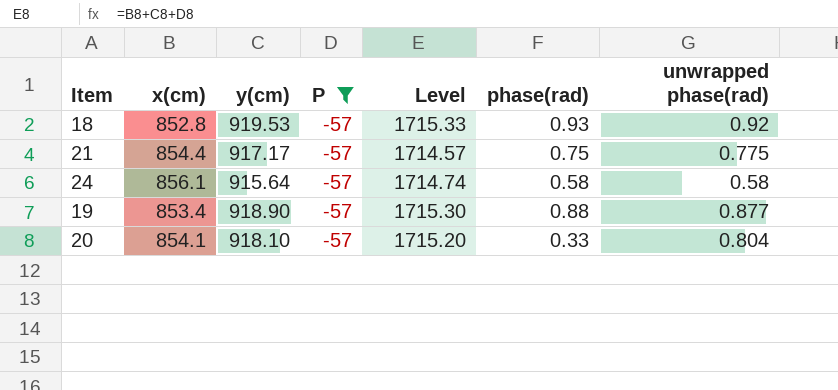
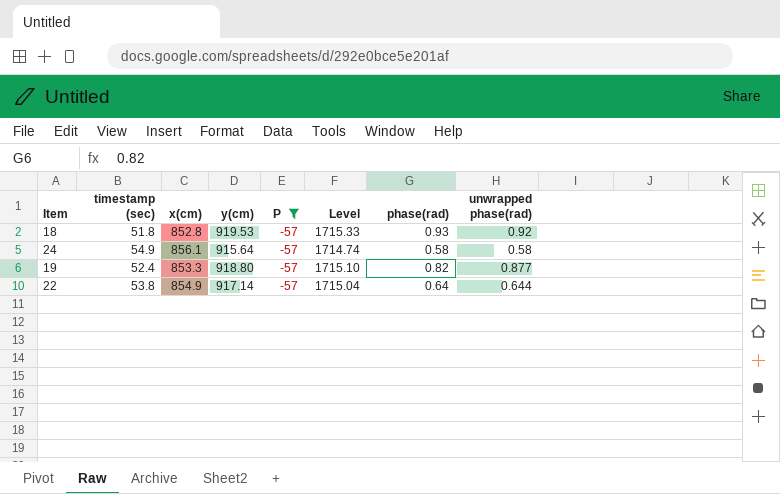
column timestamp (sec) | position: none -> 2
row 21: 854.4 | 917.17 | -57 | 1714.57 | 0.75 | 0.775 -> none
row 20: 854.1 | 918.10 | -57 | 1715.20 | 0.33 | 0.804 -> none
19 | x(cm): 853.4 -> 853.3
19 | y(cm): 918.90 -> 918.80
19 | Level: 1715.30 -> 1715.10
19 | phase(rad): 0.88 -> 0.82
row 22: none -> 53.8 | 854.9 | 917.14 | -57 | 1715.04 | 0.64 | 0.644

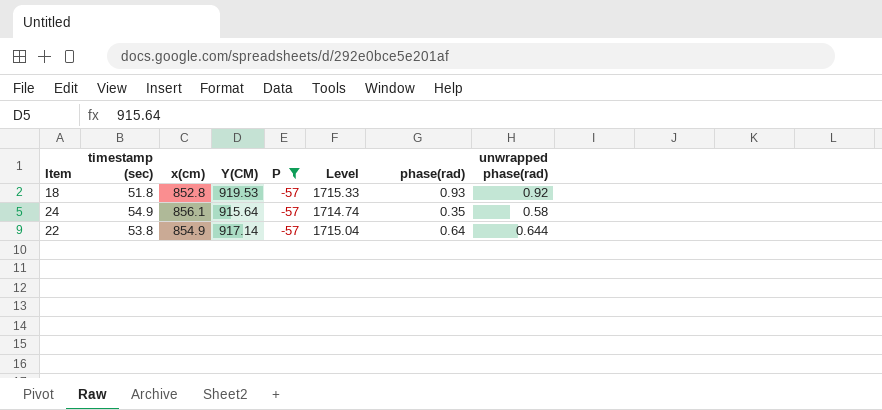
column name: y(cm) -> Y(CM)
row 19: 52.4 | 853.3 | 918.80 | -57 | 1715.10 | 0.82 | 0.877 -> none
24 | phase(rad): 0.58 -> 0.35

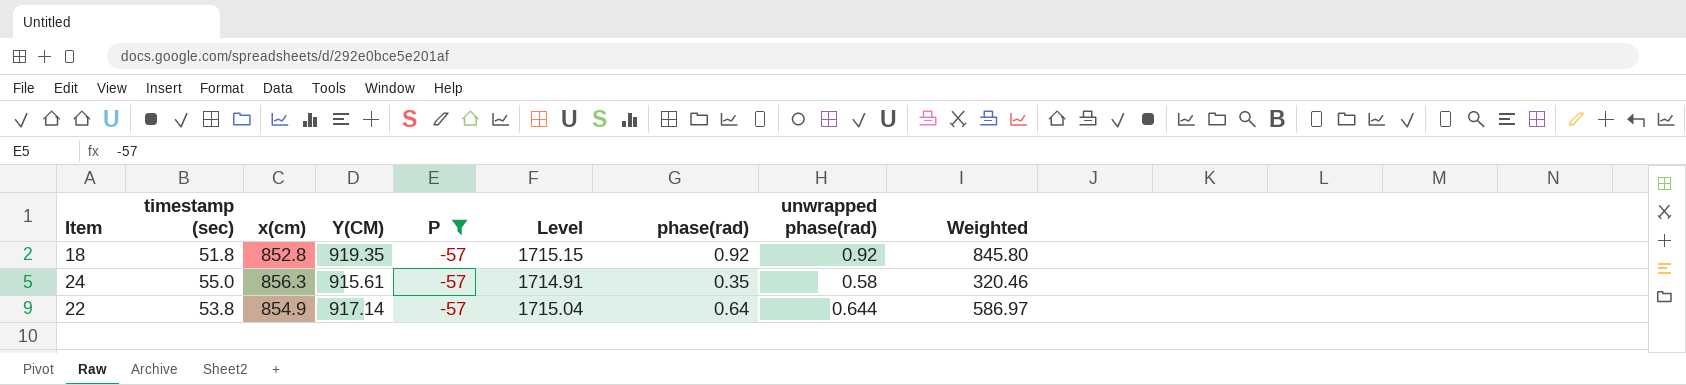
column Weighted | formula: none -> [Y(CM)] * [phase(rad)]
18 | Y(CM): 919.53 -> 919.35
18 | Level: 1715.33 -> 1715.15
18 | phase(rad): 0.93 -> 0.92
24 | timestamp (sec): 54.9 -> 55.0
24 | x(cm): 856.1 -> 856.3
24 | Y(CM): 915.64 -> 915.61
24 | Level: 1714.74 -> 1714.91

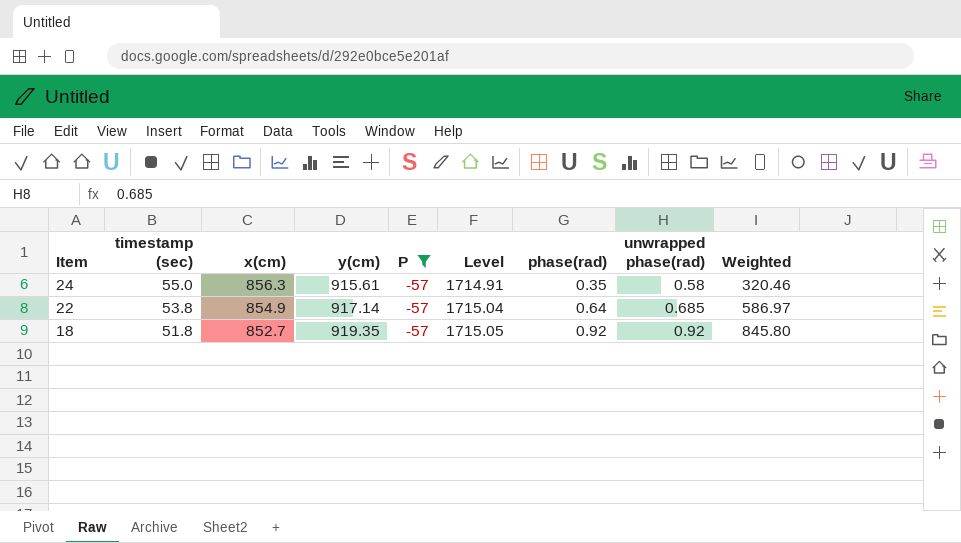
row order: none -> Item descending
column name: Y(CM) -> y(cm)
22 | unwrapped phase(rad): 0.644 -> 0.685
18 | x(cm): 852.8 -> 852.7
18 | Level: 1715.15 -> 1715.05

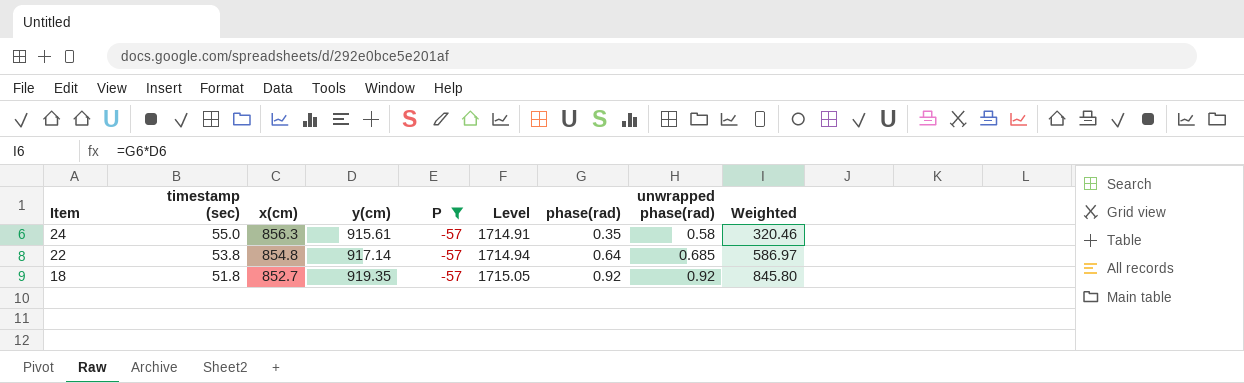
22 | x(cm): 854.9 -> 854.8
22 | Level: 1715.04 -> 1714.94

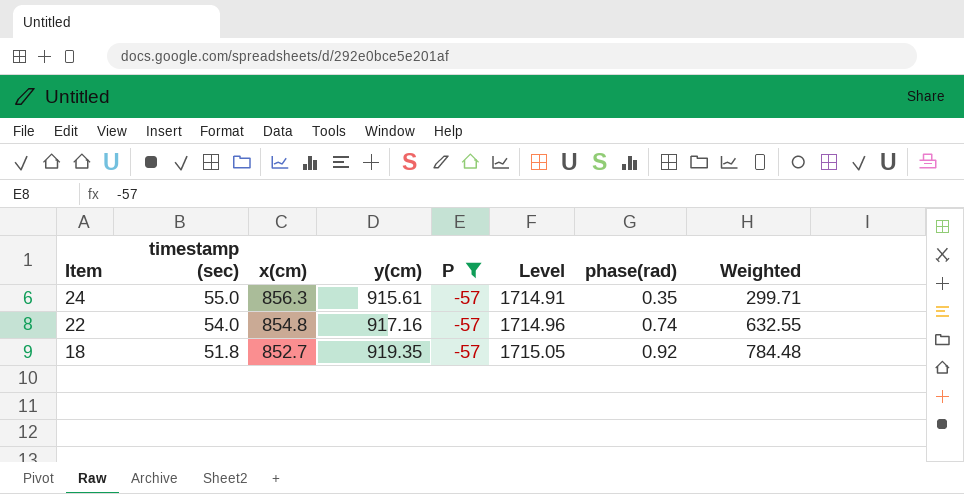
column unwrapped phase(rad) | position: 8 -> none
column Weighted | formula: [y(cm)] * [phase(rad)] -> [x(cm)] * [phase(rad)]
22 | timestamp (sec): 53.8 -> 54.0
22 | y(cm): 917.14 -> 917.16
22 | Level: 1714.94 -> 1714.96
22 | phase(rad): 0.64 -> 0.74

